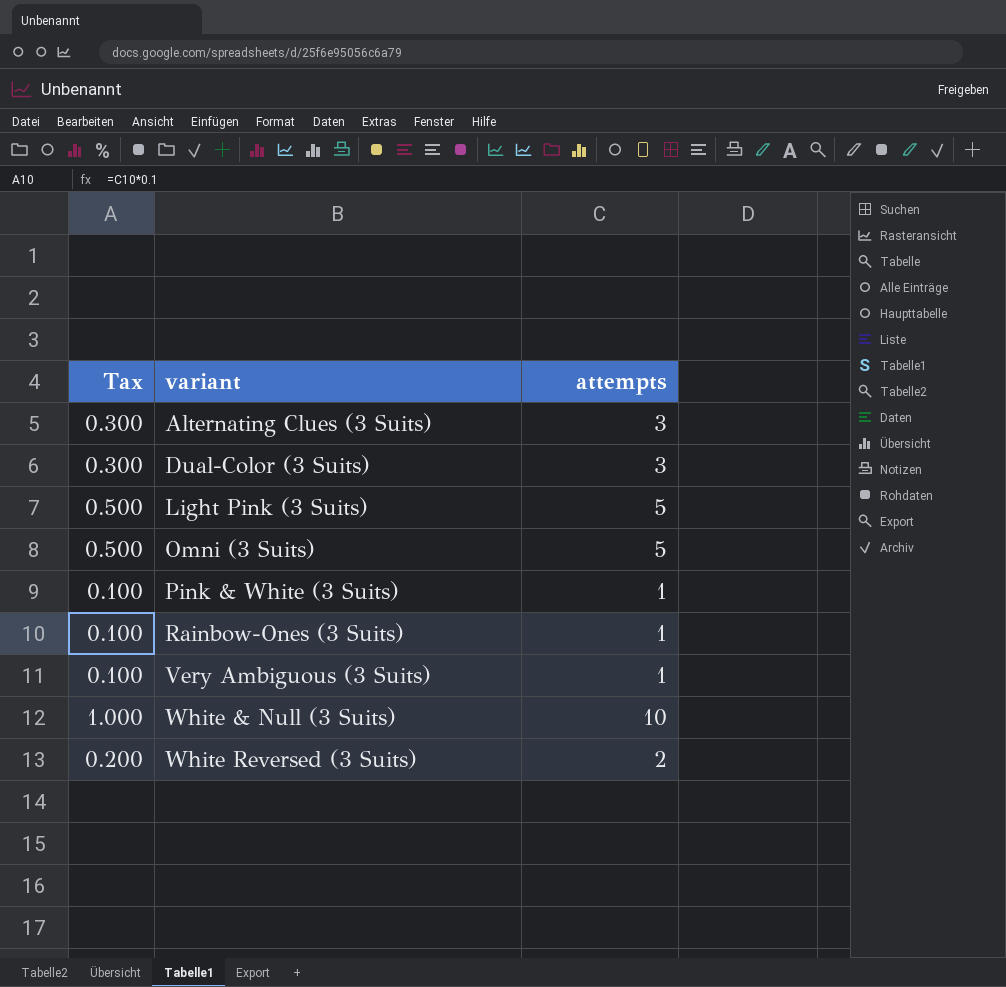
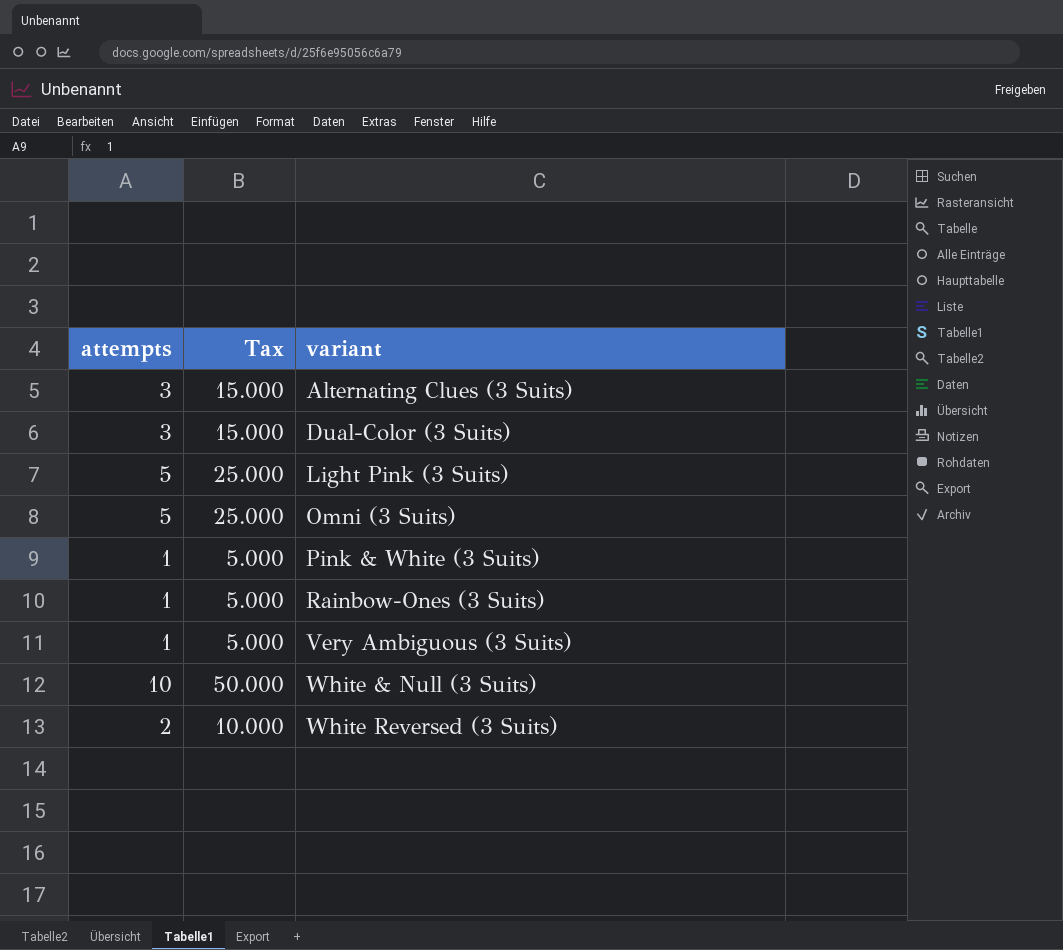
column attempts | position: 3 -> 1
column Tax | formula: [attempts] * 0.1 -> [attempts] * 5

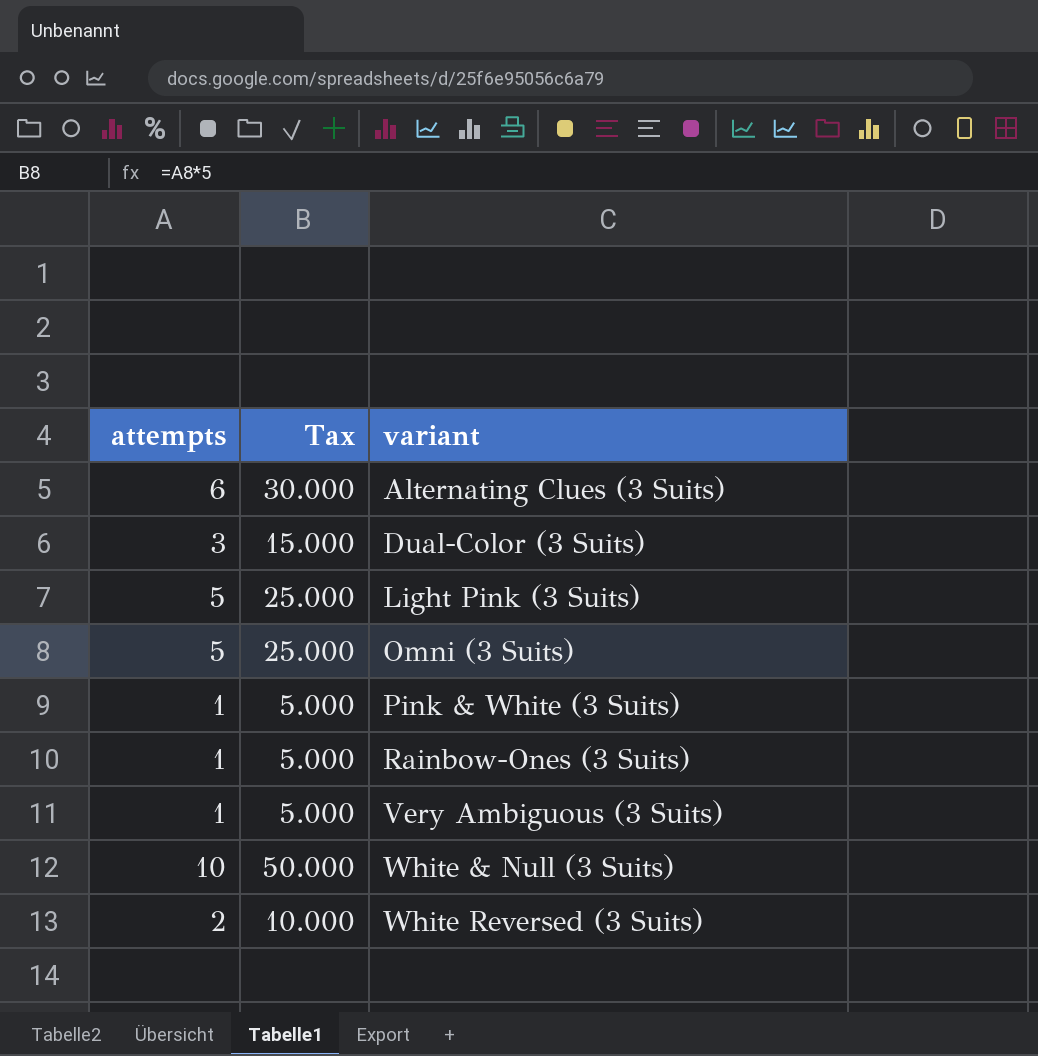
Alternating Clues (3 Suits) | attempts: 3 -> 6
Alternating Clues (3 Suits) | Tax: 15.000 -> 30.000

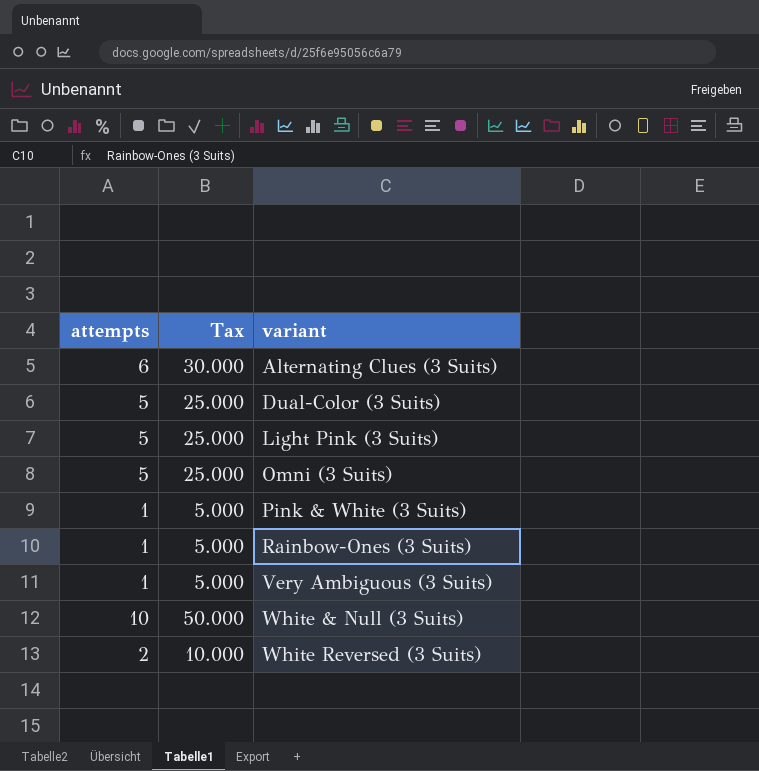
Dual-Color (3 Suits) | attempts: 3 -> 5
Dual-Color (3 Suits) | Tax: 15.000 -> 25.000

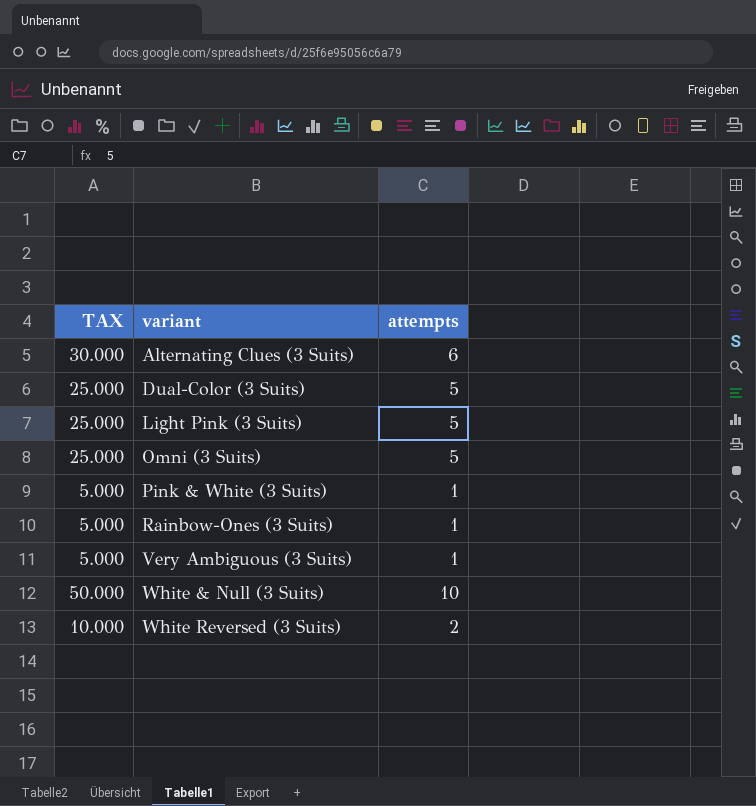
column name: Tax -> TAX
column attempts | position: 1 -> 3

